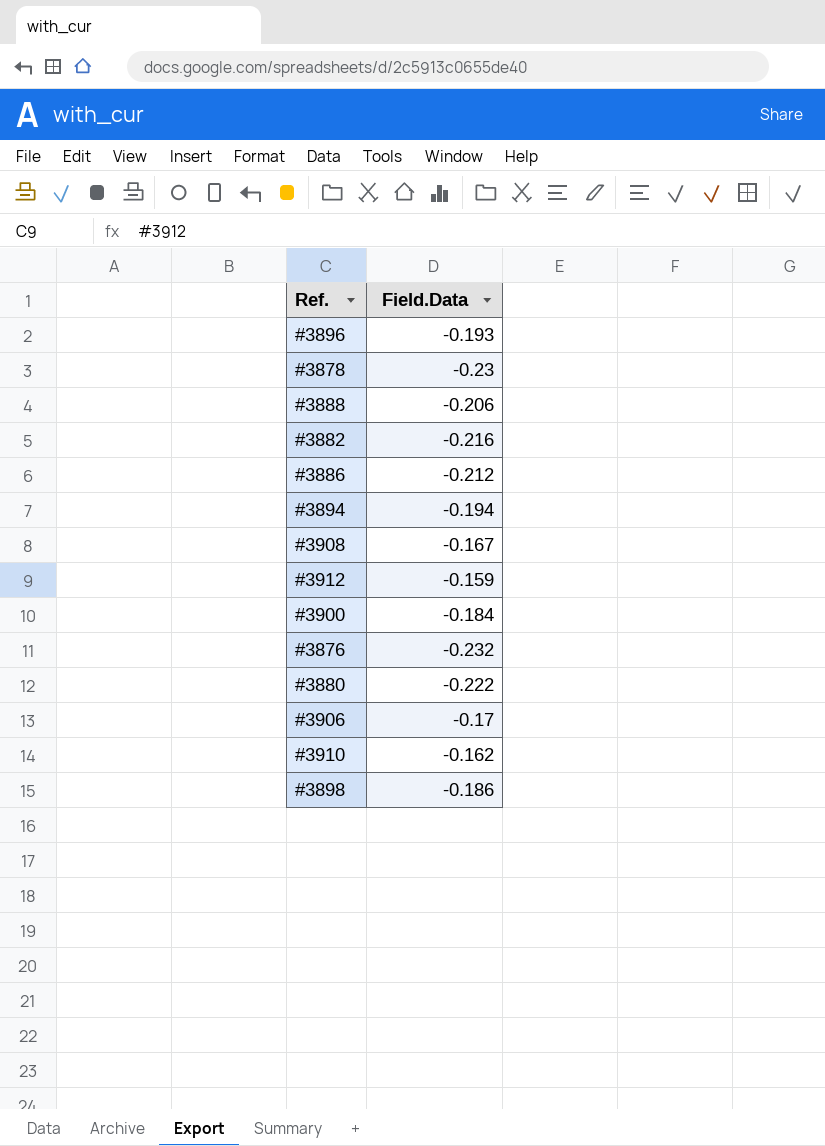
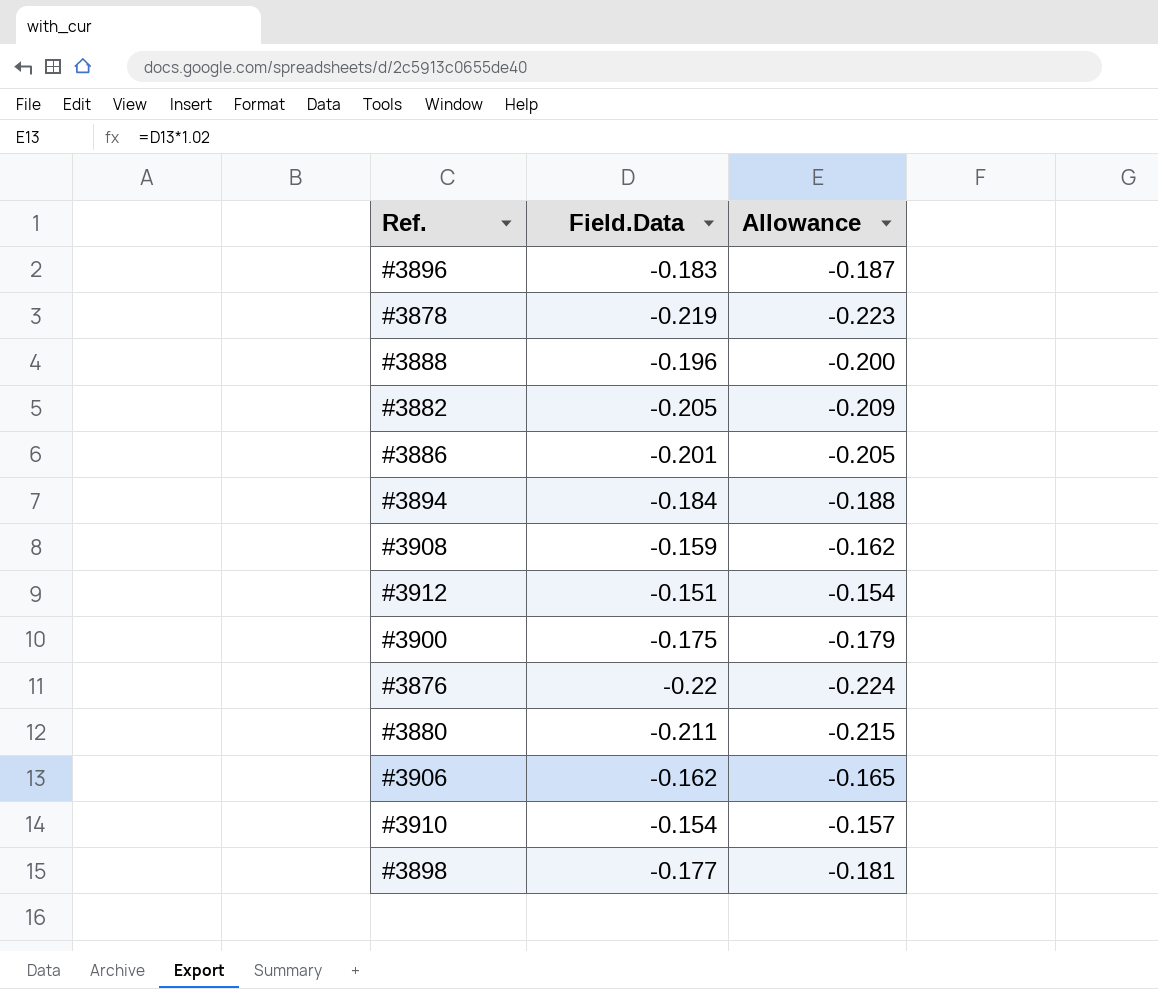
column Allowance | formula: none -> [Field.Data] * 1.02
#3896 | Field.Data: -0.193 -> -0.183
#3878 | Field.Data: -0.23 -> -0.219
#3888 | Field.Data: -0.206 -> -0.196
#3882 | Field.Data: -0.216 -> -0.205
#3886 | Field.Data: -0.212 -> -0.201
#3894 | Field.Data: -0.194 -> -0.184
#3908 | Field.Data: -0.167 -> -0.159
#3912 | Field.Data: -0.159 -> -0.151
#3900 | Field.Data: -0.184 -> -0.175
#3876 | Field.Data: -0.232 -> -0.22
#3880 | Field.Data: -0.222 -> -0.211
#3906 | Field.Data: -0.17 -> -0.162
#3910 | Field.Data: -0.162 -> -0.154
#3898 | Field.Data: -0.186 -> -0.177

